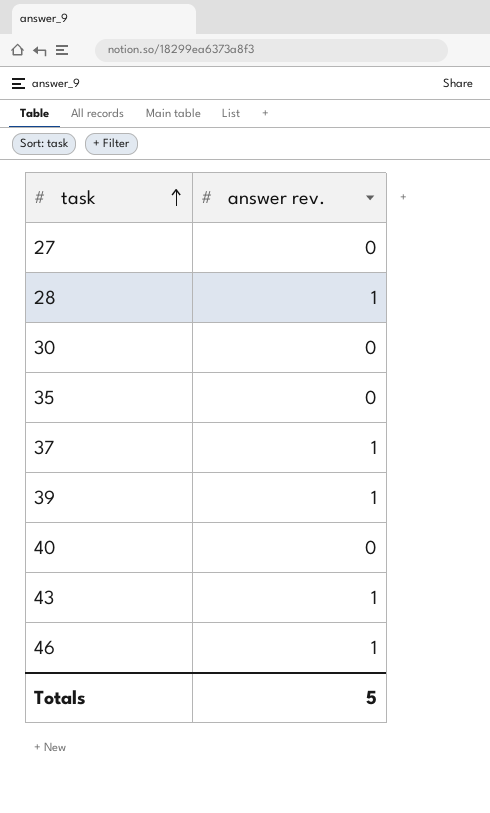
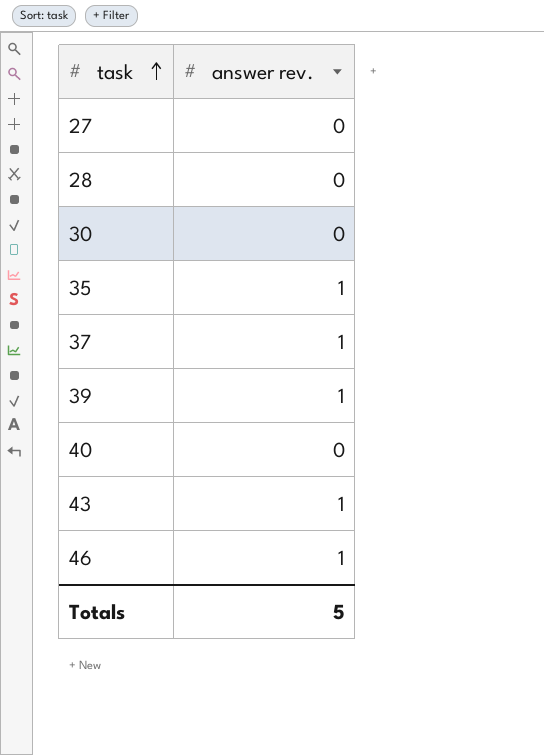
28 | answer rev.: 1 -> 0
35 | answer rev.: 0 -> 1

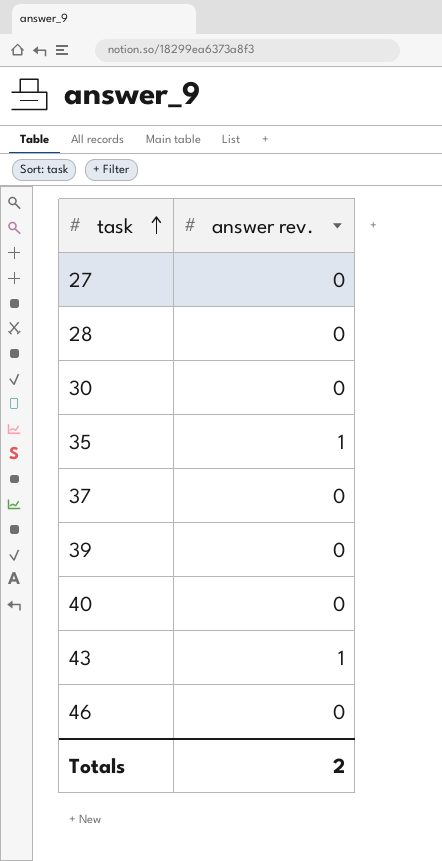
37 | answer rev.: 1 -> 0
39 | answer rev.: 1 -> 0
46 | answer rev.: 1 -> 0
Totals | answer rev.: 5 -> 2

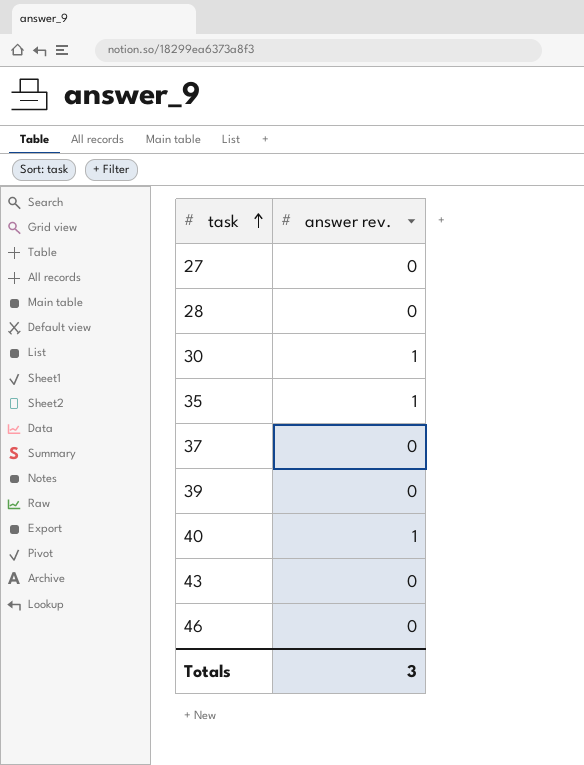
30 | answer rev.: 0 -> 1
40 | answer rev.: 0 -> 1
43 | answer rev.: 1 -> 0
Totals | answer rev.: 2 -> 3

